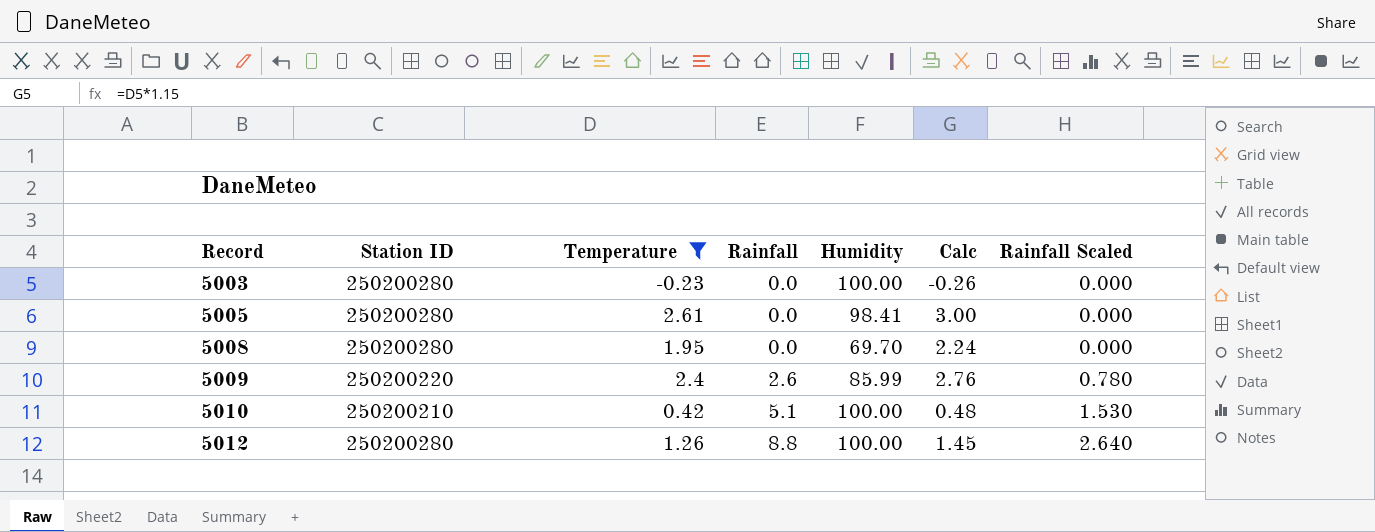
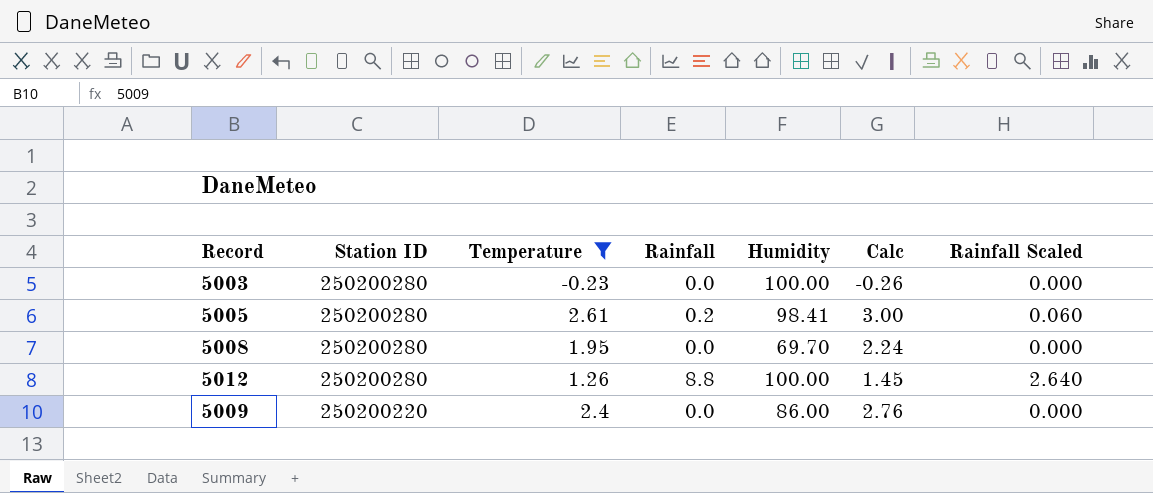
row order: Record ascending -> Station ID descending
row 5010: 250200210 | 0.42 | 5.1 | 100.00 | 0.48 | 1.530 -> none
5005 | Rainfall: 0.0 -> 0.2
5005 | Rainfall Scaled: 0.000 -> 0.060
5009 | Rainfall: 2.6 -> 0.0
5009 | Humidity: 85.99 -> 86.00
5009 | Rainfall Scaled: 0.780 -> 0.000

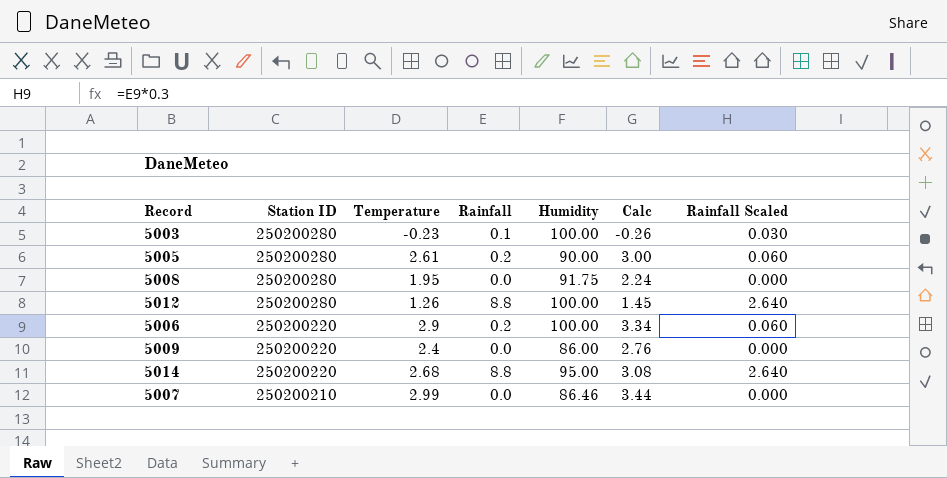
filter: Temperature <= 2.61 -> none
5003 | Rainfall: 0.0 -> 0.1
5003 | Rainfall Scaled: 0.000 -> 0.030
5005 | Humidity: 98.41 -> 90.00
5008 | Humidity: 69.70 -> 91.75

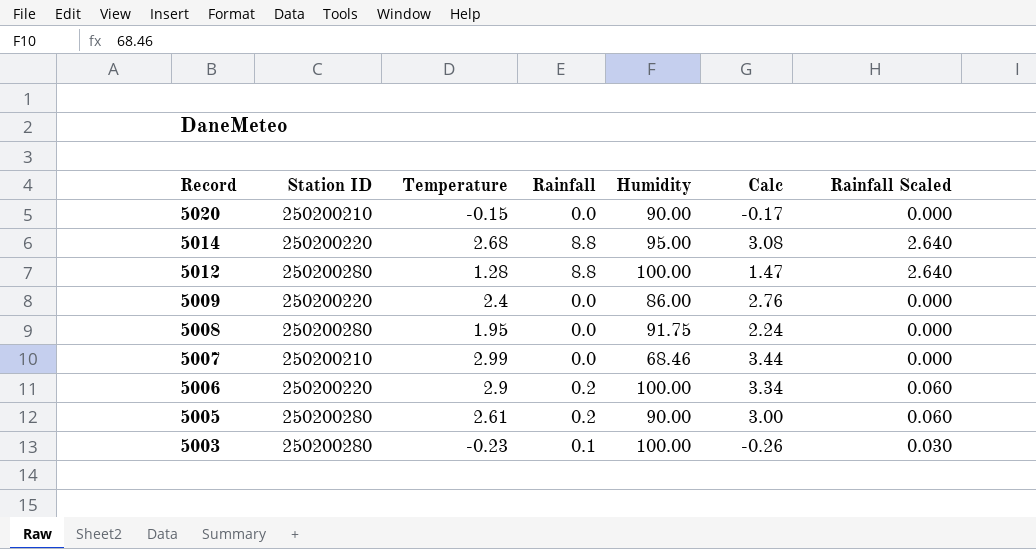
row order: Station ID descending -> Record descending
row 5020: none -> 250200210 | -0.15 | 0.0 | 90.00 | -0.17 | 0.000
5012 | Temperature: 1.26 -> 1.28
5012 | Calc: 1.45 -> 1.47
5007 | Humidity: 86.46 -> 68.46

